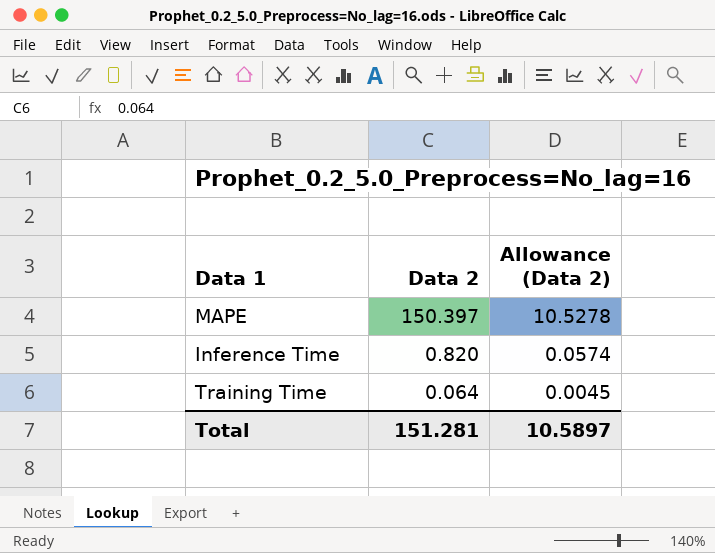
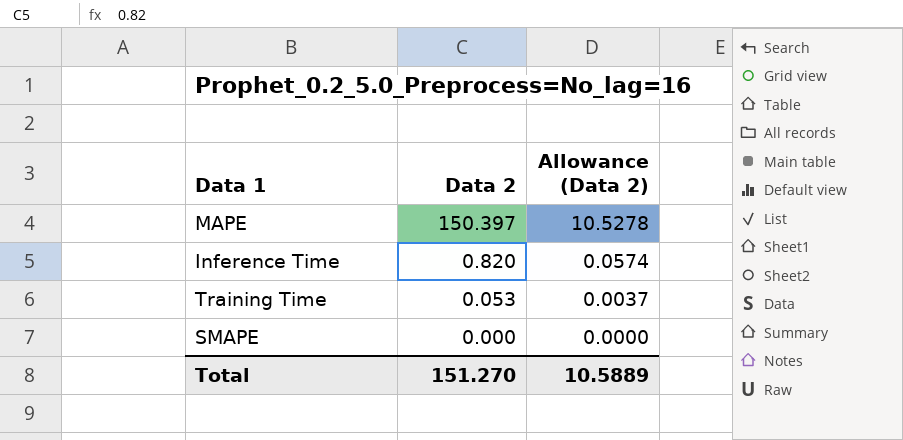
Training Time | Data 2: 0.064 -> 0.053
Training Time | Allowance (Data 2): 0.0045 -> 0.0037
row SMAPE: none -> 0.000 | 0.0000
Total | Data 2: 151.281 -> 151.270
Total | Allowance (Data 2): 10.5897 -> 10.5889

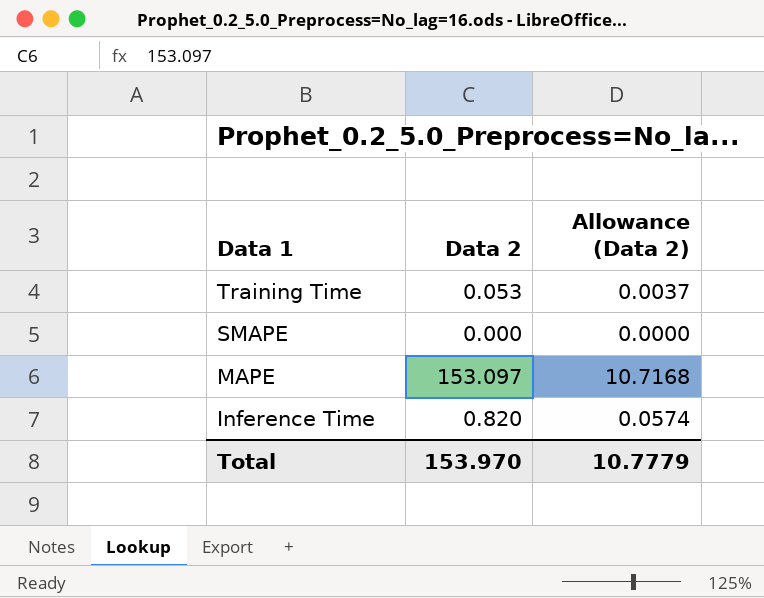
row order: Data 2 descending -> Data 1 descending
MAPE | Data 2: 150.397 -> 153.097
MAPE | Allowance (Data 2): 10.5278 -> 10.7168
Total | Data 2: 151.270 -> 153.970
Total | Allowance (Data 2): 10.5889 -> 10.7779

